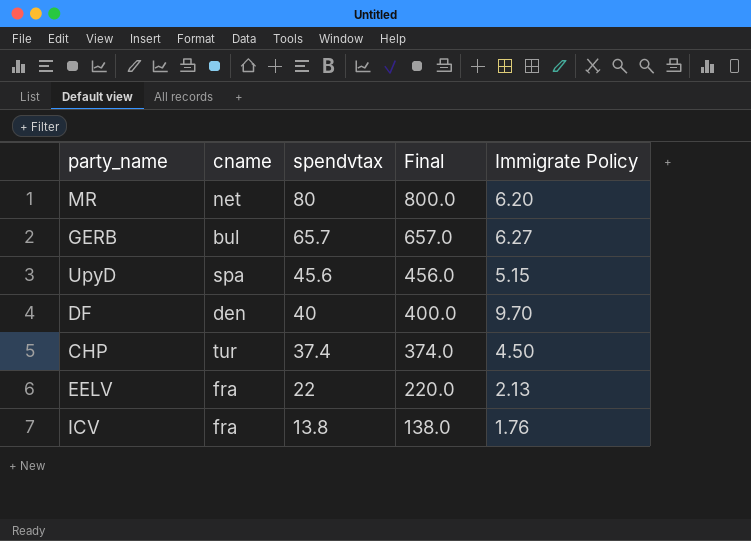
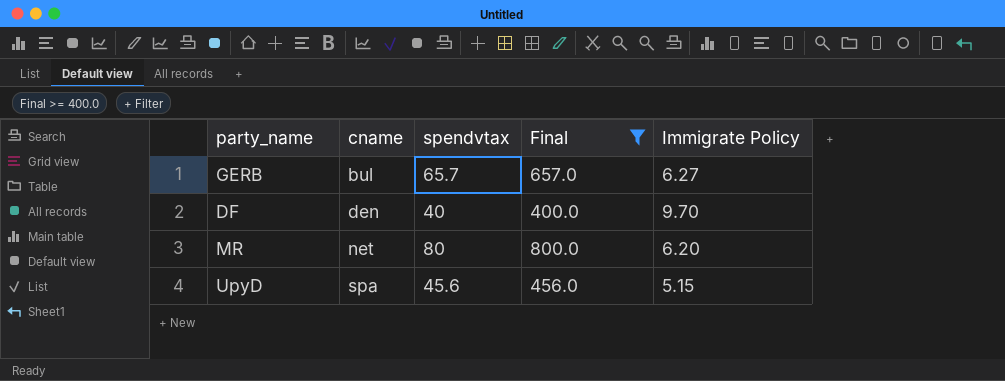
filter: none -> Final >= 400.0
row order: spendvtax descending -> cname ascending

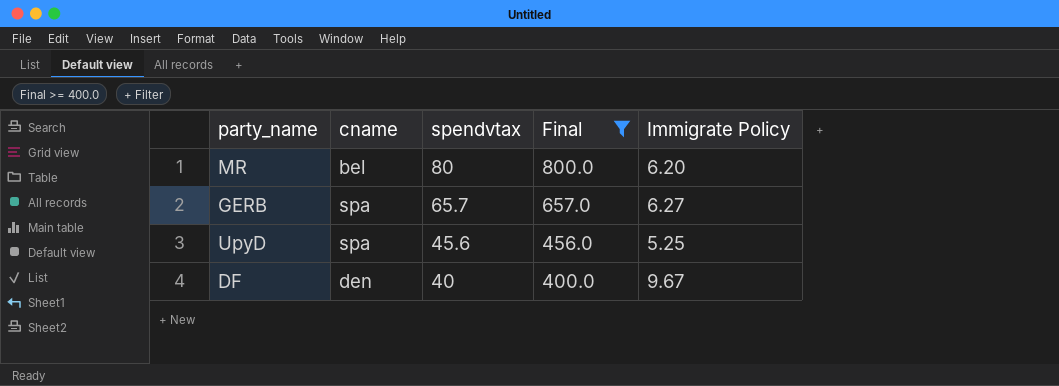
row order: cname ascending -> spendvtax descending
MR | cname: net -> bel
GERB | cname: bul -> spa
UpyD | Immigrate Policy: 5.15 -> 5.25
DF | Immigrate Policy: 9.70 -> 9.67

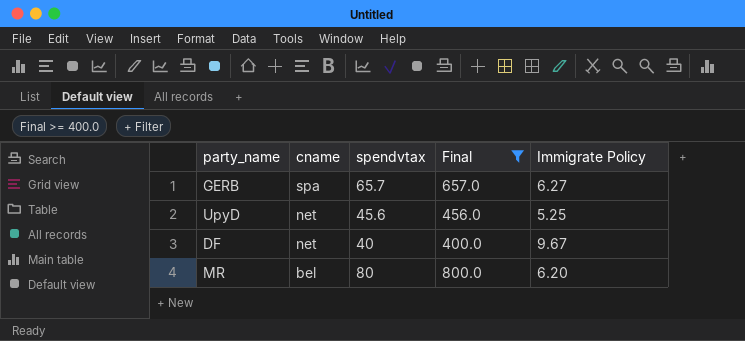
row order: spendvtax descending -> cname descending
UpyD | cname: spa -> net
DF | cname: den -> net

